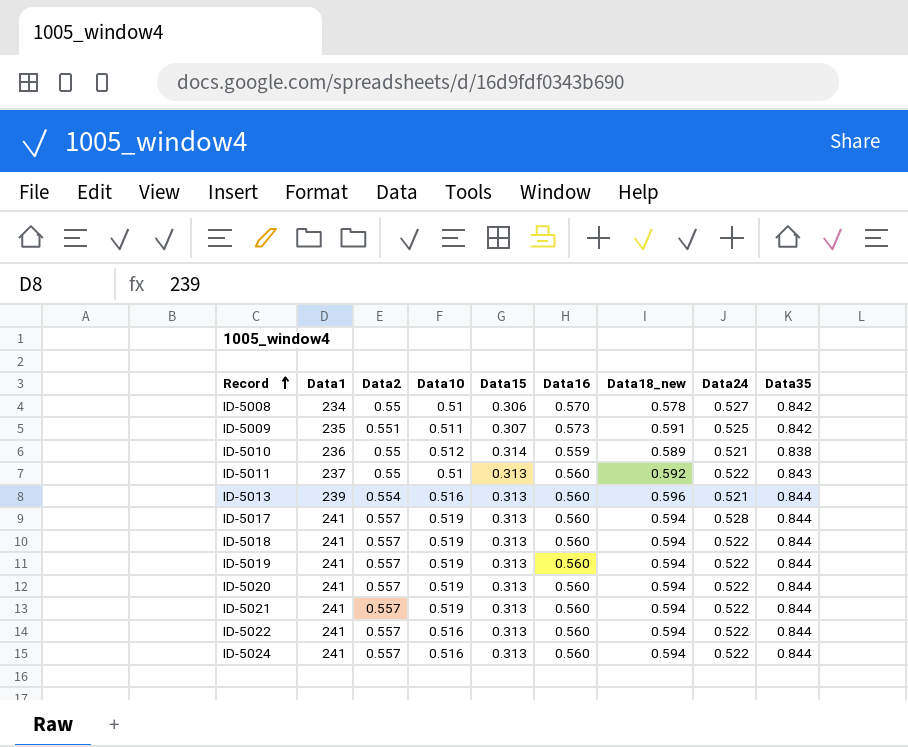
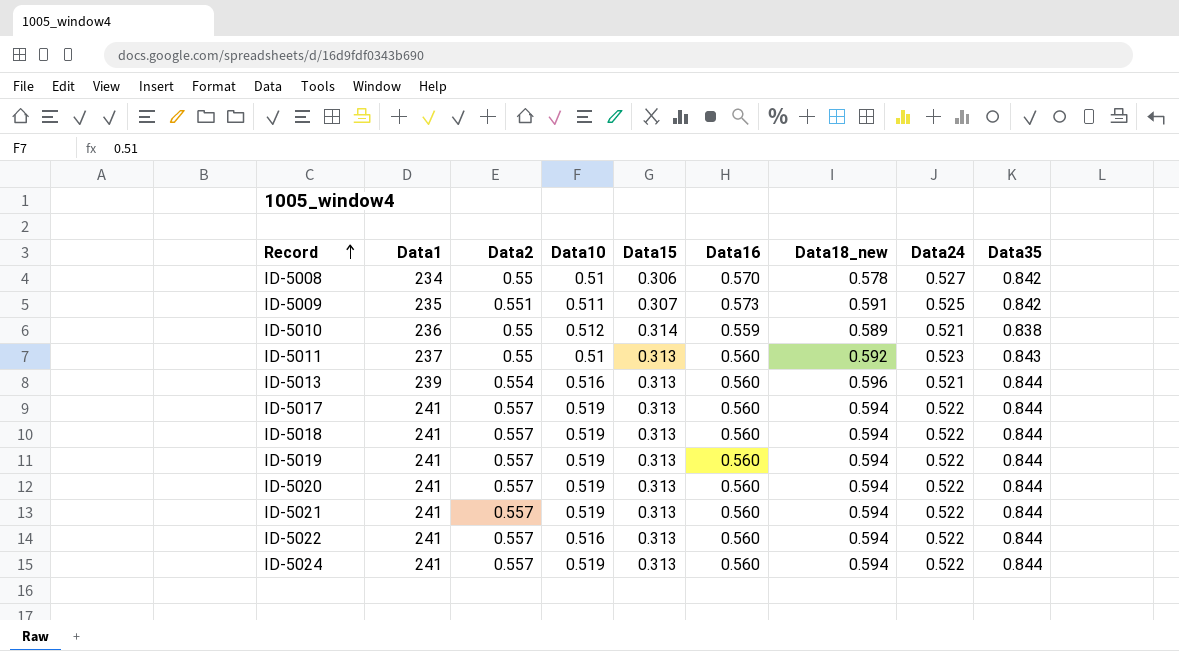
ID-5011 | Data24: 0.522 -> 0.523
ID-5017 | Data24: 0.528 -> 0.522
ID-5024 | Data10: 0.516 -> 0.519

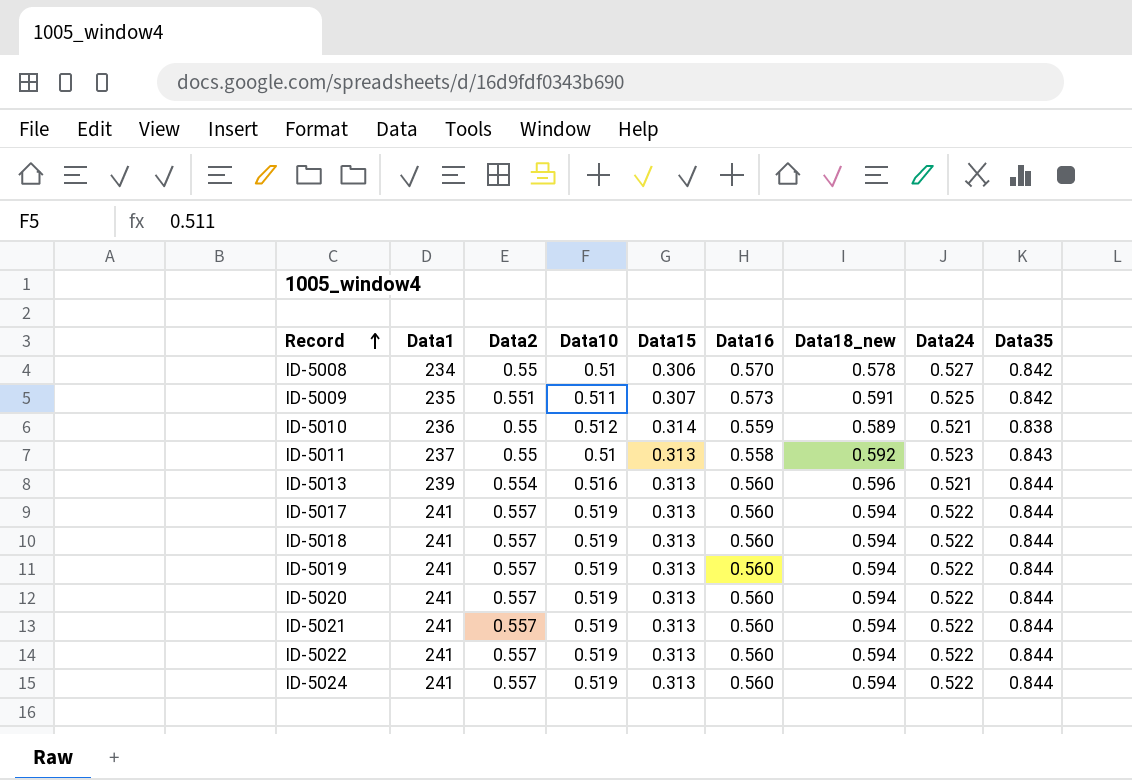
ID-5011 | Data16: 0.560 -> 0.558
ID-5022 | Data10: 0.516 -> 0.519

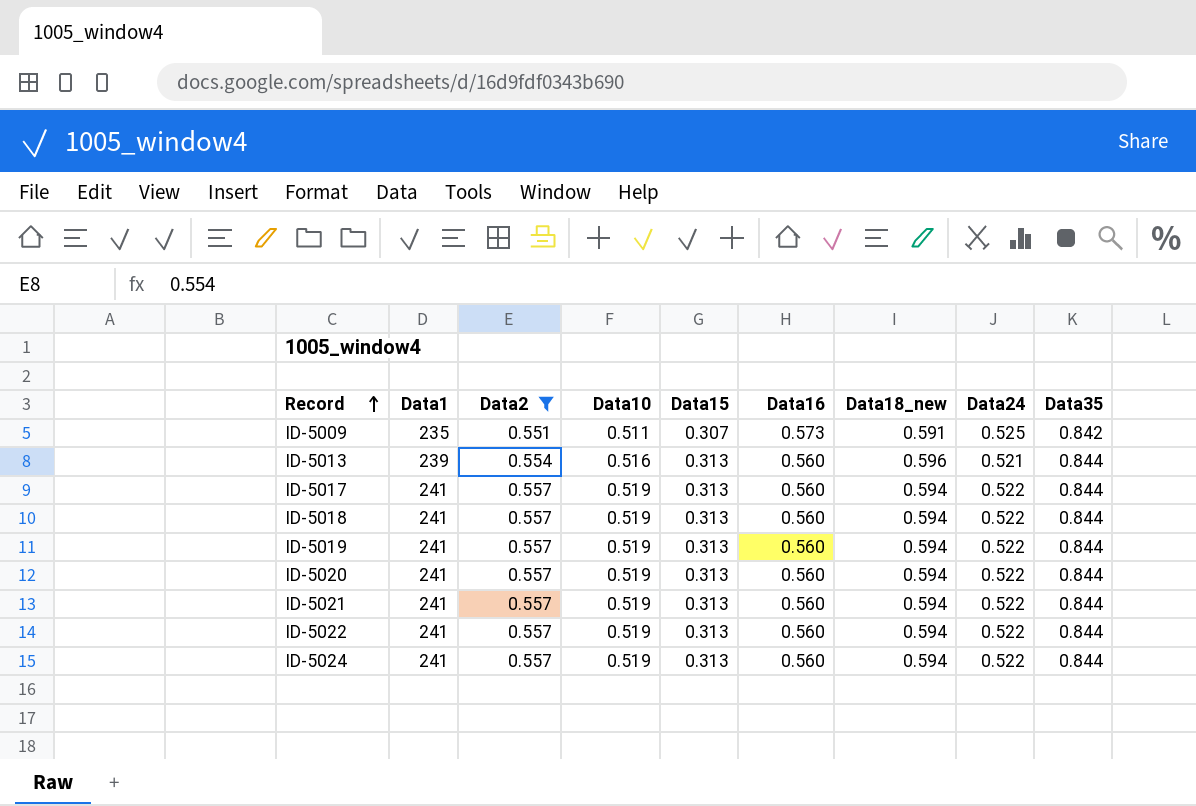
filter: none -> Data2 != 0.55

